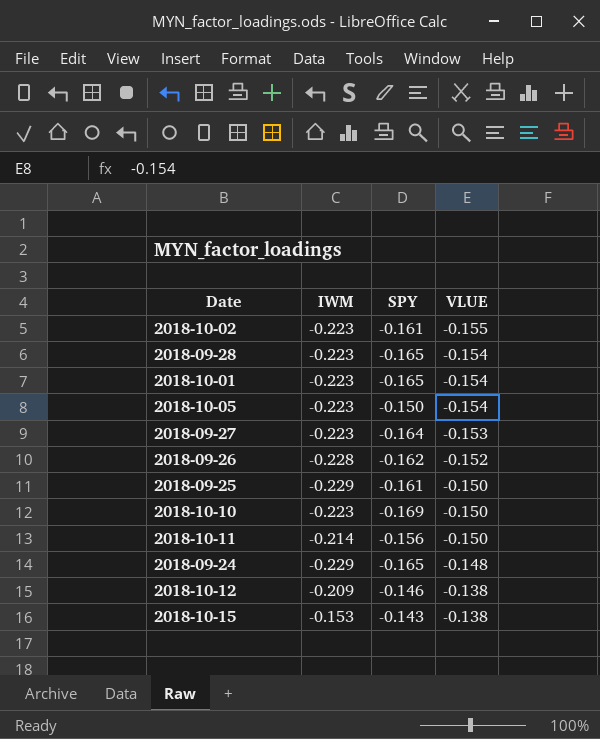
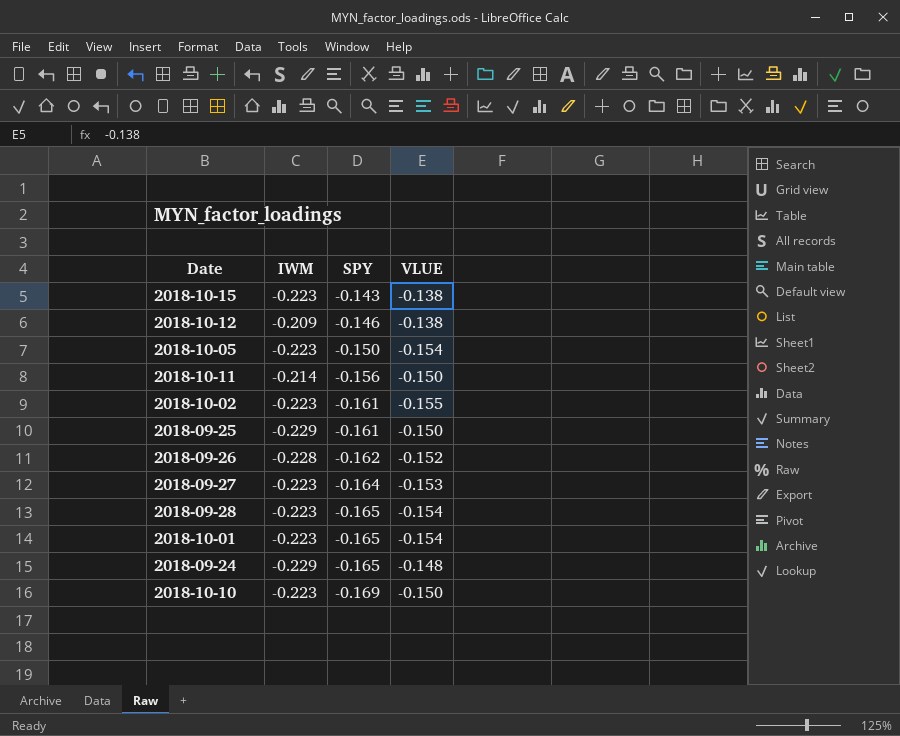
row order: VLUE ascending -> SPY descending
2018-10-15 | IWM: -0.153 -> -0.223

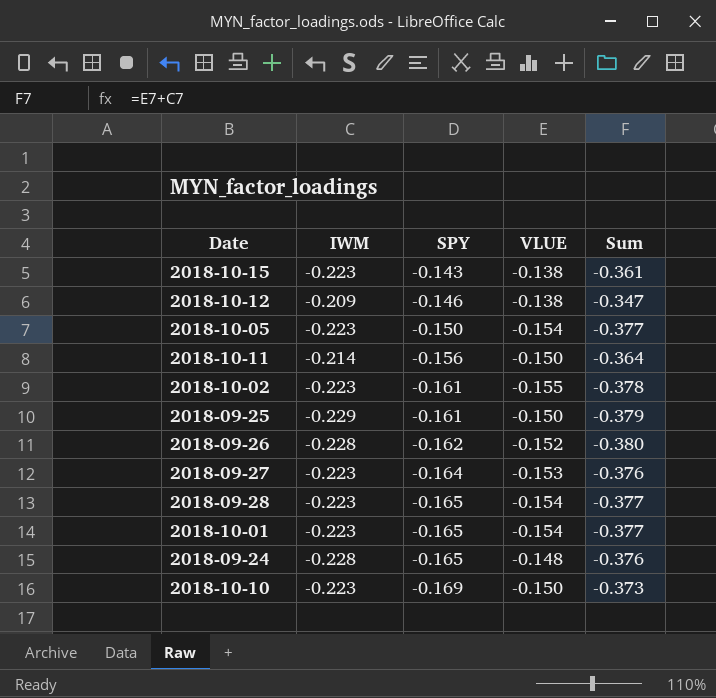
column Sum | formula: none -> [IWM] + [VLUE]
2018-09-24 | IWM: -0.229 -> -0.228

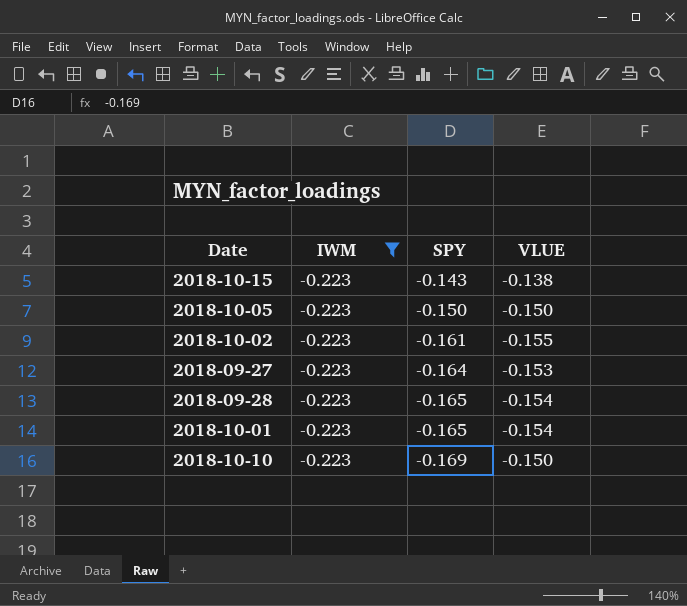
filter: none -> IWM = -0.223
column Sum | formula: [IWM] + [VLUE] -> none
2018-10-05 | VLUE: -0.154 -> -0.150

